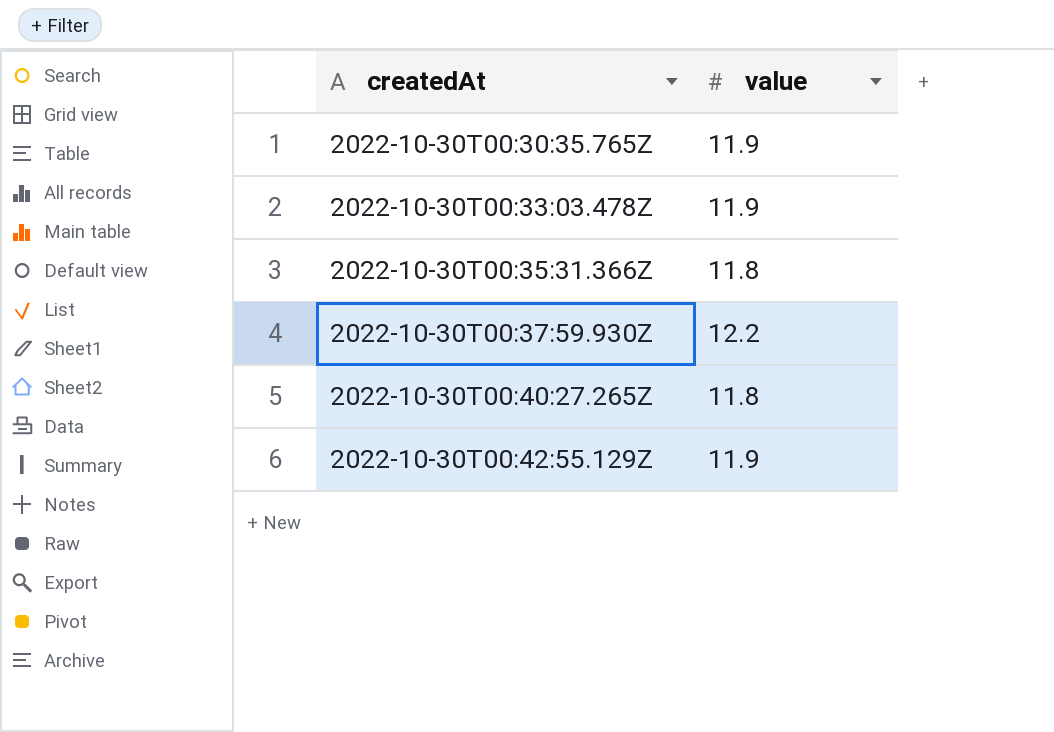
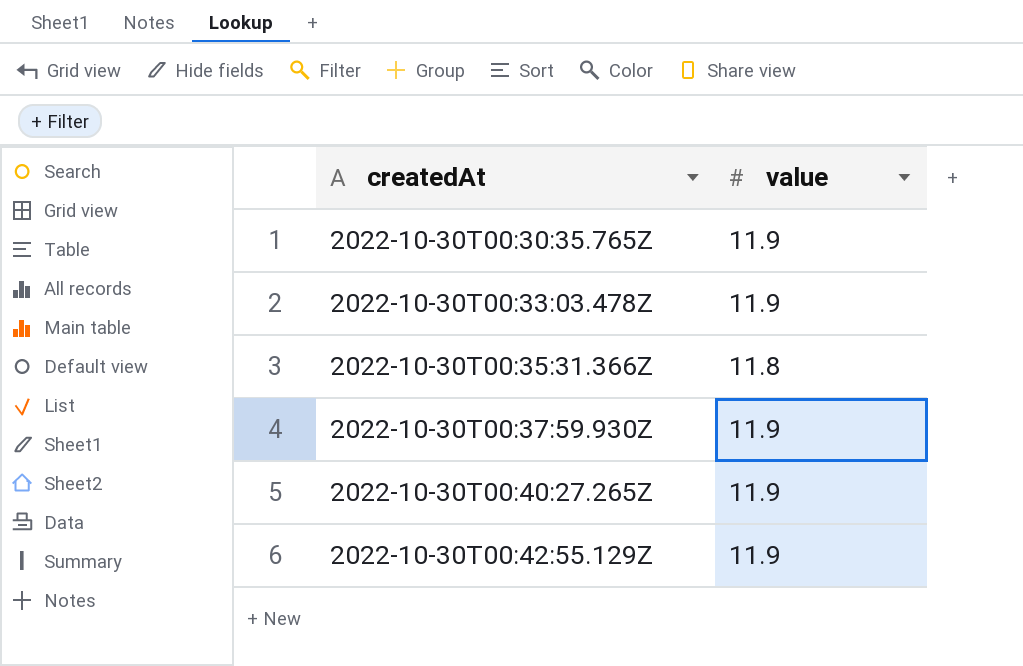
2022-10-30T00:37:59.930Z | value: 12.2 -> 11.9
2022-10-30T00:40:27.265Z | value: 11.8 -> 11.9

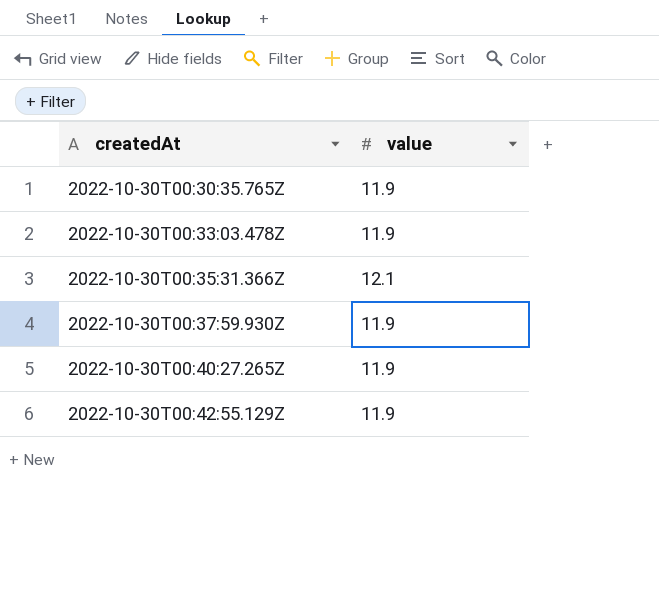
2022-10-30T00:35:31.366Z | value: 11.8 -> 12.1

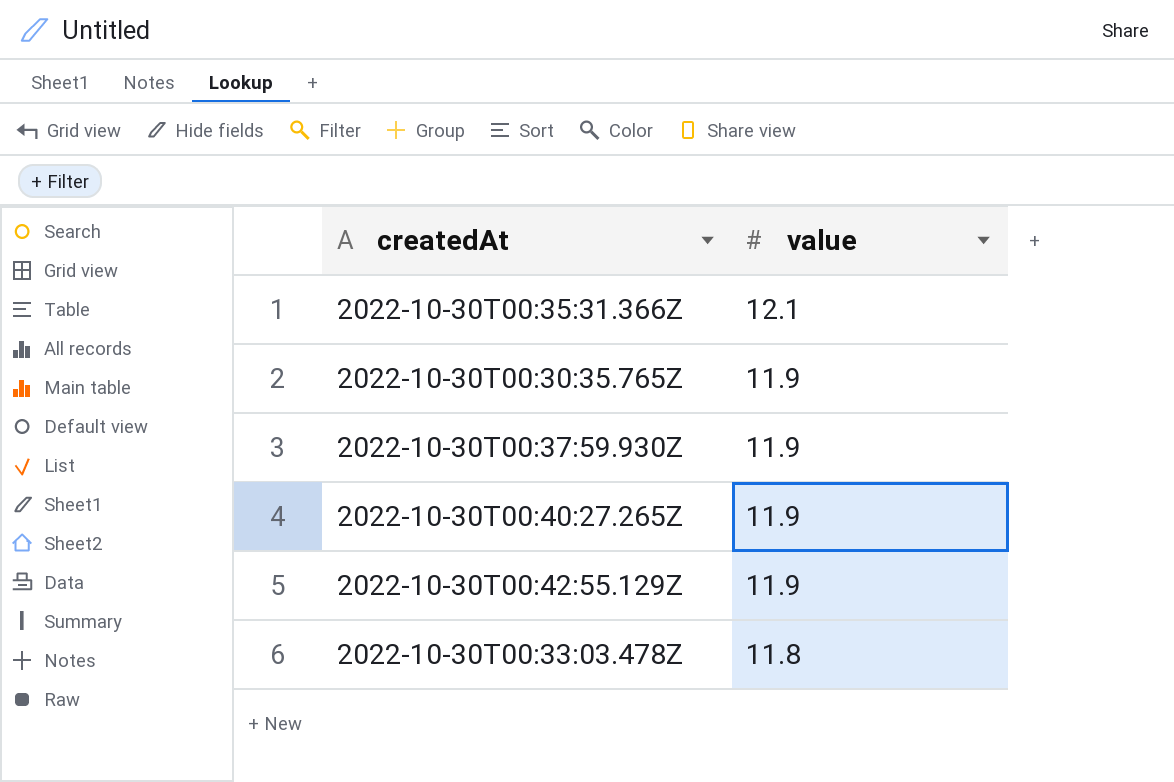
row order: createdAt ascending -> value descending
2022-10-30T00:33:03.478Z | value: 11.9 -> 11.8

